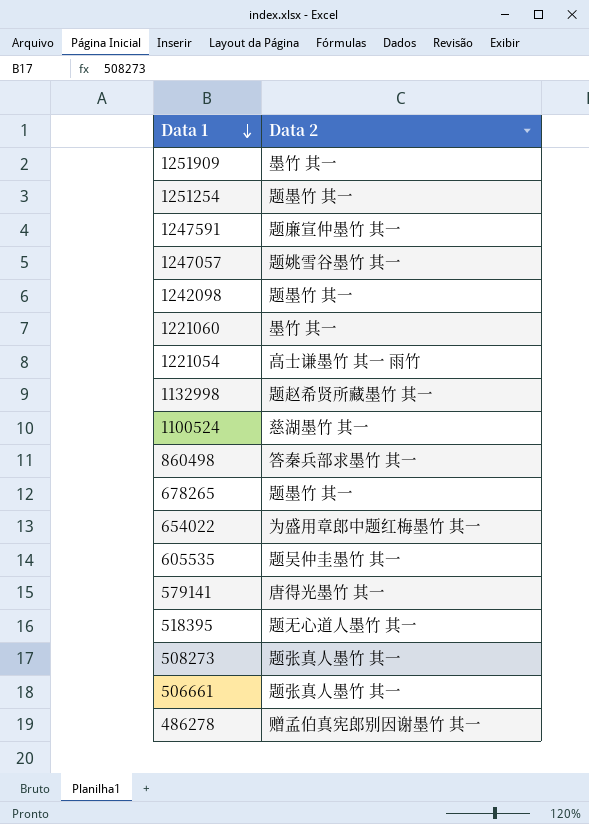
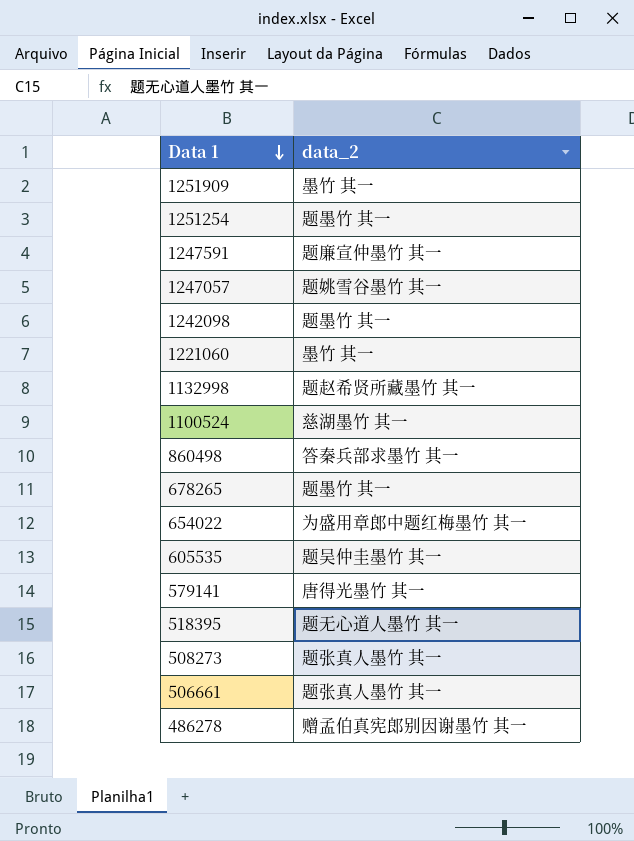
column name: Data 2 -> data_2
row 1221054: 高士谦墨竹 其一 雨竹 -> none

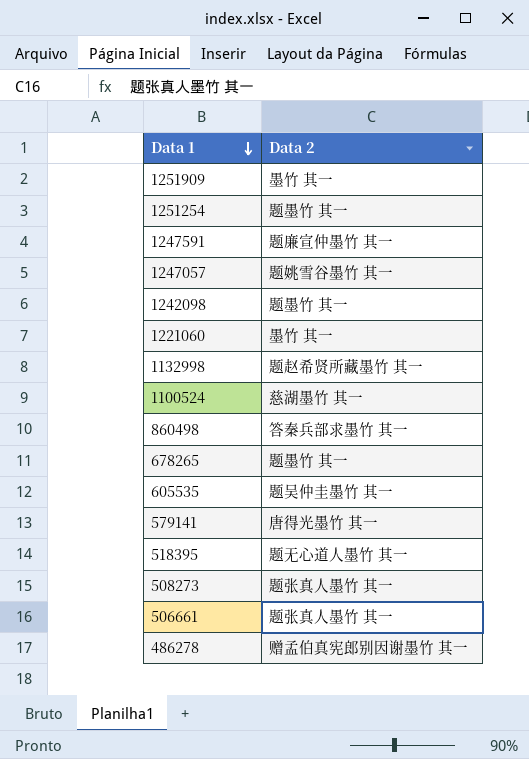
column name: data_2 -> Data 2
row 654022: 为盛用章郎中题红梅墨竹 其一 -> none

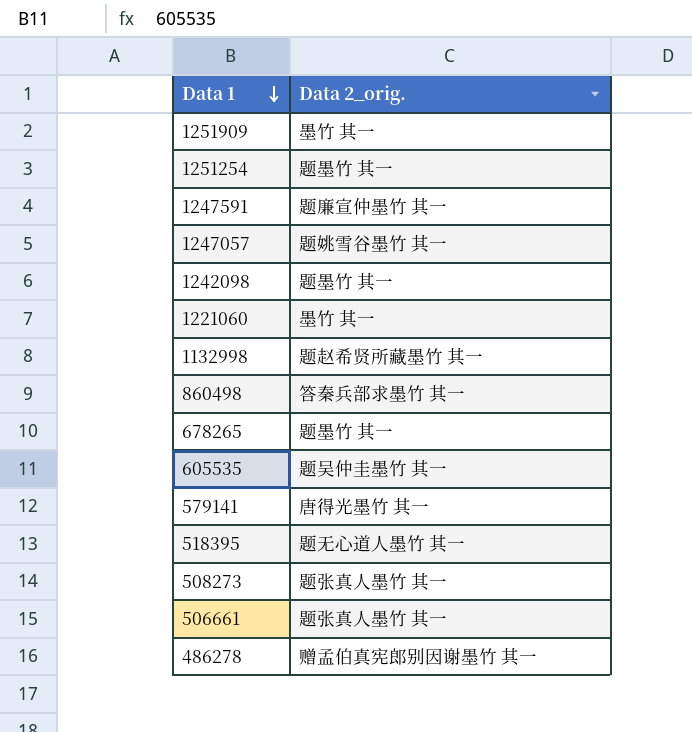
column name: Data 2 -> Data 2_orig.
row 1100524: 慈湖墨竹 其一 -> none

